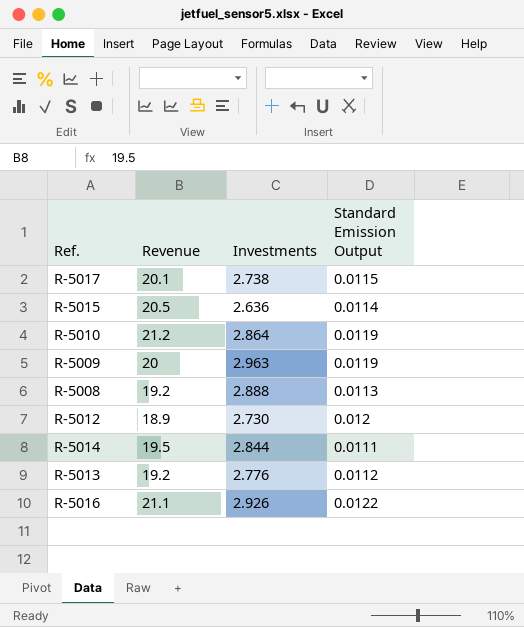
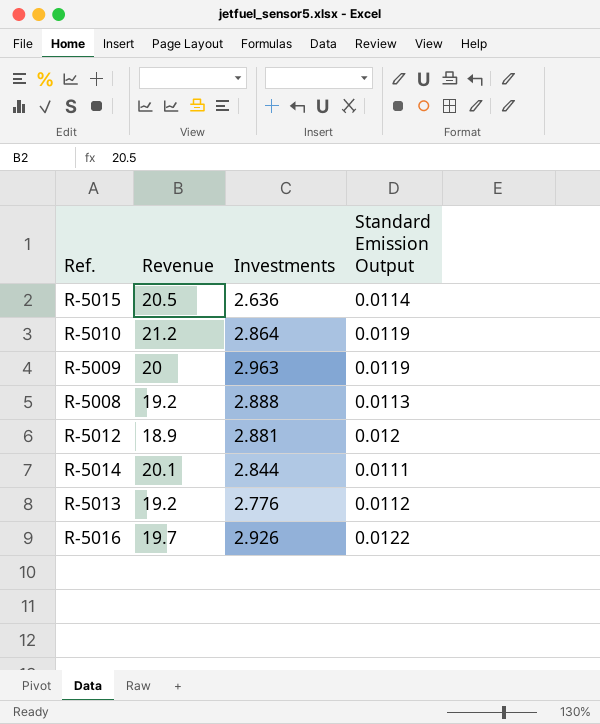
row R-5017: 20.1 | 2.738 | 0.0115 -> none
R-5012 | Investments: 2.730 -> 2.881
R-5014 | Revenue: 19.5 -> 20.1
R-5016 | Revenue: 21.1 -> 19.7

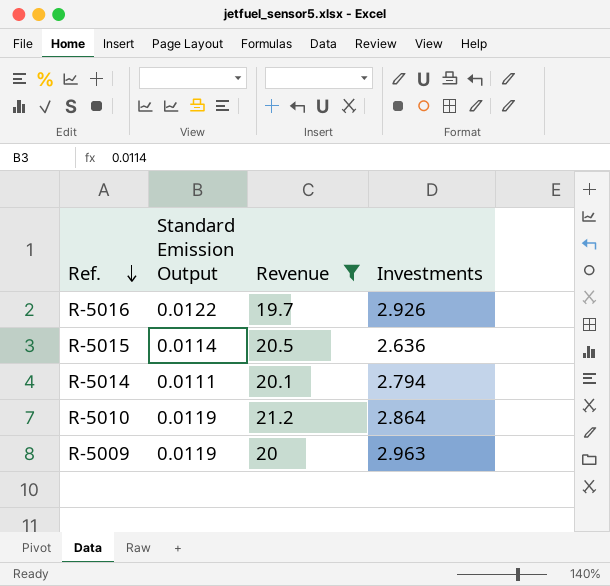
filter: none -> Revenue >= 19.7
row order: none -> Ref. descending
column Standard Emission Output | position: 4 -> 2
R-5014 | Investments: 2.844 -> 2.794

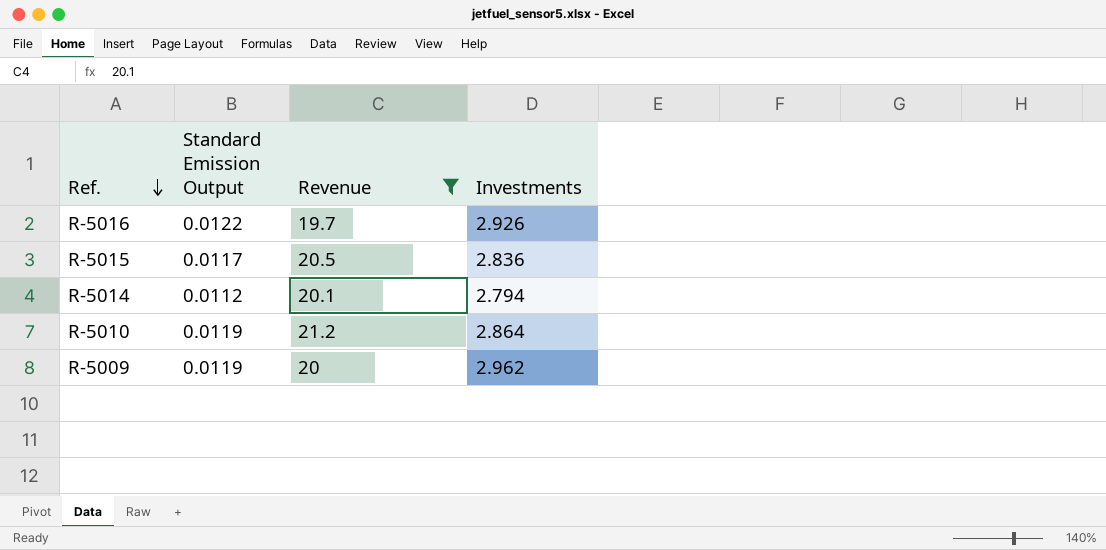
R-5015 | Standard Emission Output: 0.0114 -> 0.0117
R-5015 | Investments: 2.636 -> 2.836
R-5014 | Standard Emission Output: 0.0111 -> 0.0112
R-5009 | Investments: 2.963 -> 2.962

